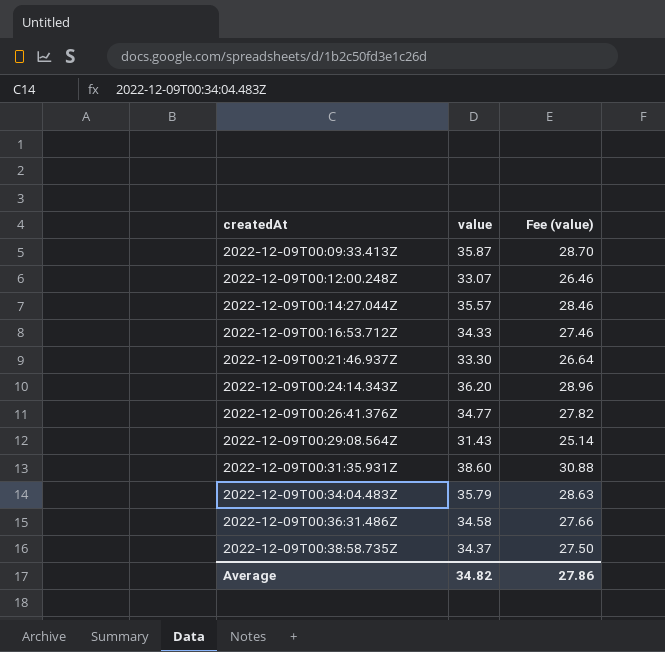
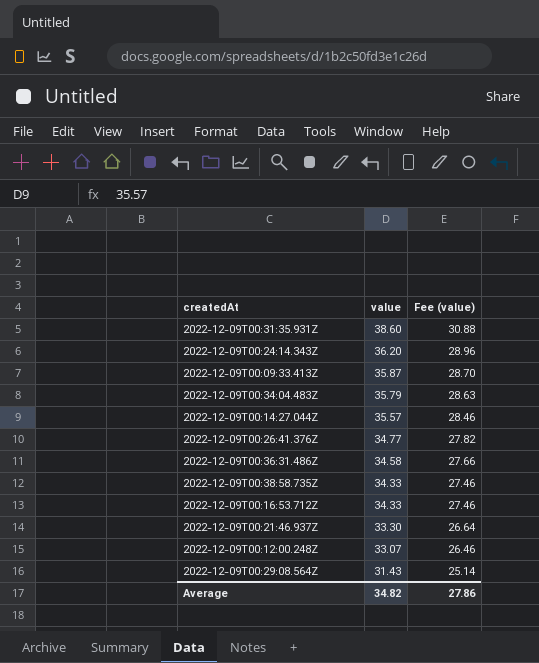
row order: createdAt ascending -> value descending
2022-12-09T00:38:58.735Z | value: 34.37 -> 34.33
2022-12-09T00:38:58.735Z | Fee (value): 27.50 -> 27.46

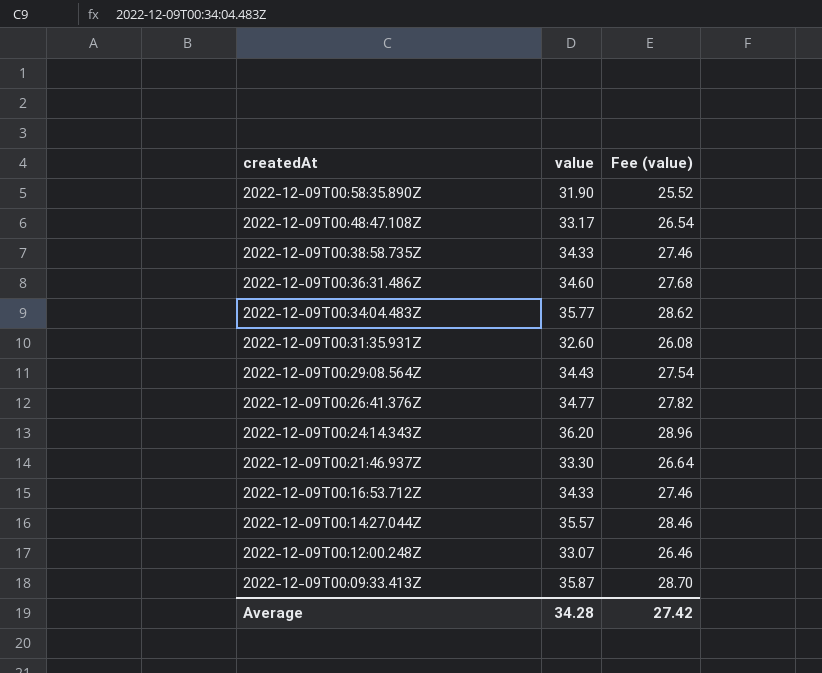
row order: value descending -> createdAt descending
row 2022-12-09T00:58:35.890Z: none -> 31.90 | 25.52
row 2022-12-09T00:48:47.108Z: none -> 33.17 | 26.54
2022-12-09T00:36:31.486Z | value: 34.58 -> 34.60
2022-12-09T00:36:31.486Z | Fee (value): 27.66 -> 27.68
2022-12-09T00:34:04.483Z | value: 35.79 -> 35.77
2022-12-09T00:34:04.483Z | Fee (value): 28.63 -> 28.62
2022-12-09T00:31:35.931Z | value: 38.60 -> 32.60
2022-12-09T00:31:35.931Z | Fee (value): 30.88 -> 26.08
2022-12-09T00:29:08.564Z | value: 31.43 -> 34.43
2022-12-09T00:29:08.564Z | Fee (value): 25.14 -> 27.54
Average | value: 34.82 -> 34.28
Average | Fee (value): 27.86 -> 27.42

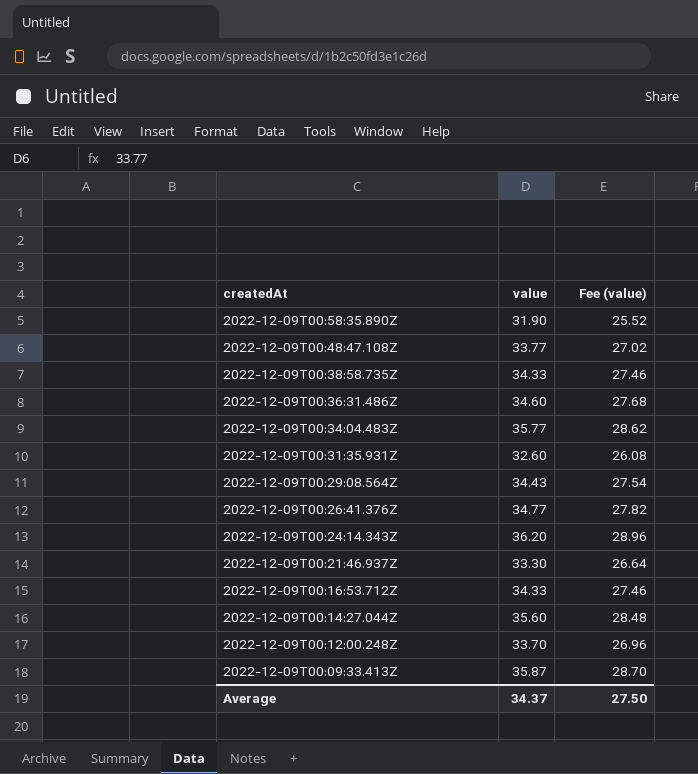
2022-12-09T00:48:47.108Z | value: 33.17 -> 33.77
2022-12-09T00:48:47.108Z | Fee (value): 26.54 -> 27.02
2022-12-09T00:14:27.044Z | value: 35.57 -> 35.60
2022-12-09T00:14:27.044Z | Fee (value): 28.46 -> 28.48
2022-12-09T00:12:00.248Z | value: 33.07 -> 33.70
2022-12-09T00:12:00.248Z | Fee (value): 26.46 -> 26.96
Average | value: 34.28 -> 34.37
Average | Fee (value): 27.42 -> 27.50

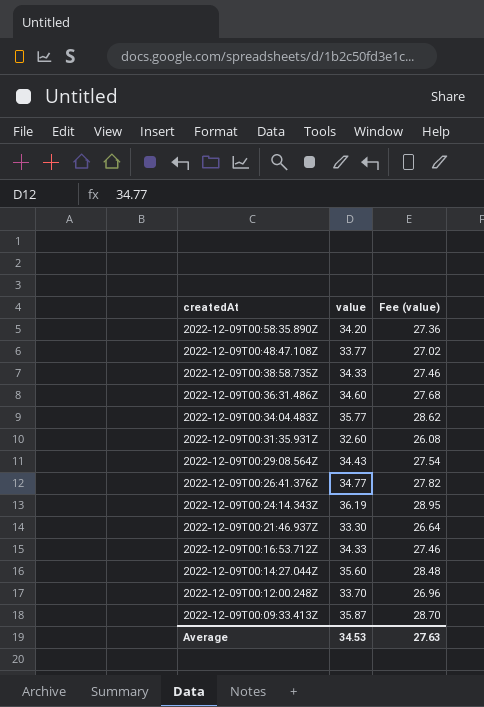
2022-12-09T00:58:35.890Z | value: 31.90 -> 34.20
2022-12-09T00:58:35.890Z | Fee (value): 25.52 -> 27.36
2022-12-09T00:24:14.343Z | value: 36.20 -> 36.19
2022-12-09T00:24:14.343Z | Fee (value): 28.96 -> 28.95
Average | value: 34.37 -> 34.53
Average | Fee (value): 27.50 -> 27.63

